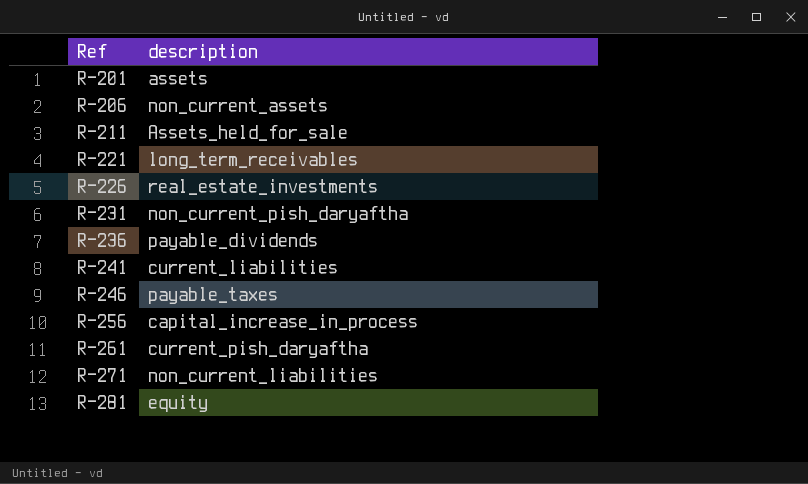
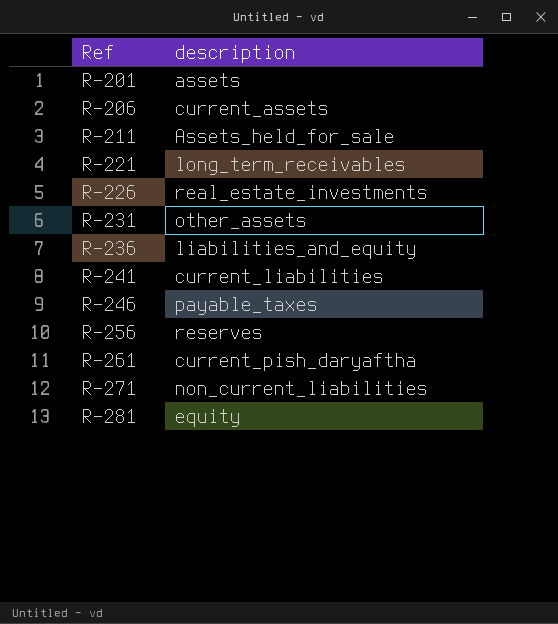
R-206 | description: non_current_assets -> current_assets
R-231 | description: non_current_pish_daryaftha -> other_assets
R-236 | description: payable_dividends -> liabilities_and_equity
R-256 | description: capital_increase_in_process -> reserves

